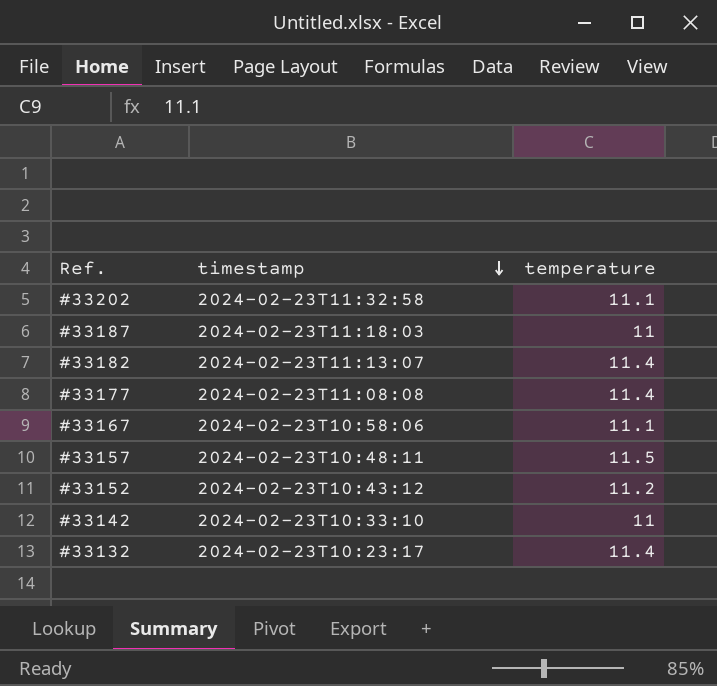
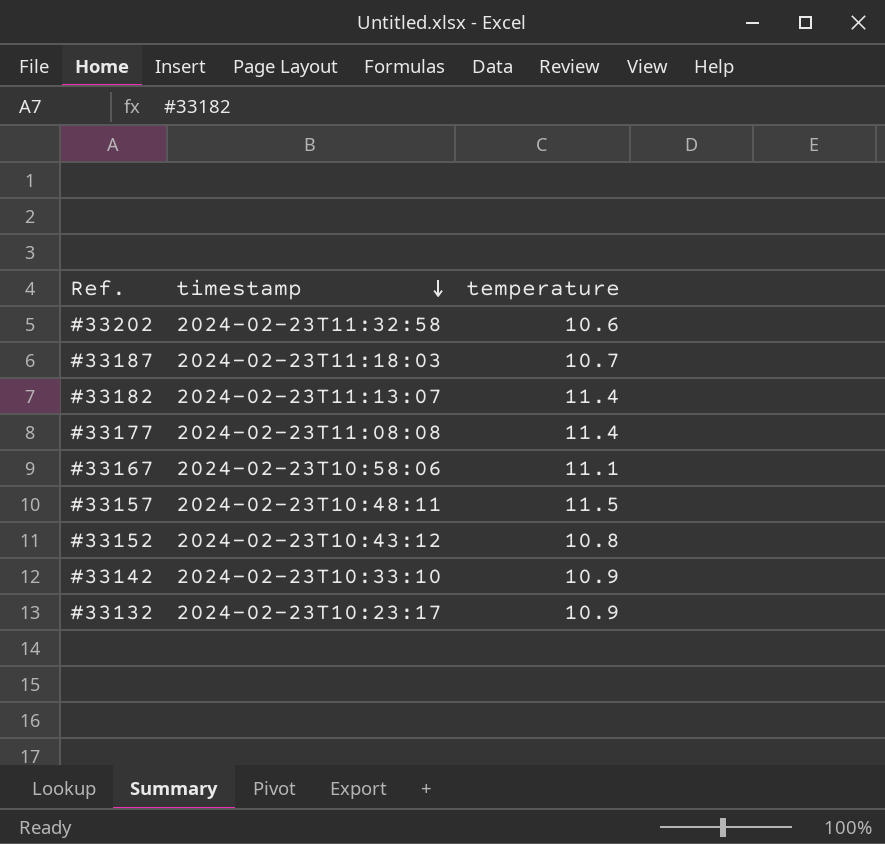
#33202 | temperature: 11.1 -> 10.6
#33187 | temperature: 11 -> 10.7
#33152 | temperature: 11.2 -> 10.8
#33142 | temperature: 11 -> 10.9
#33132 | temperature: 11.4 -> 10.9

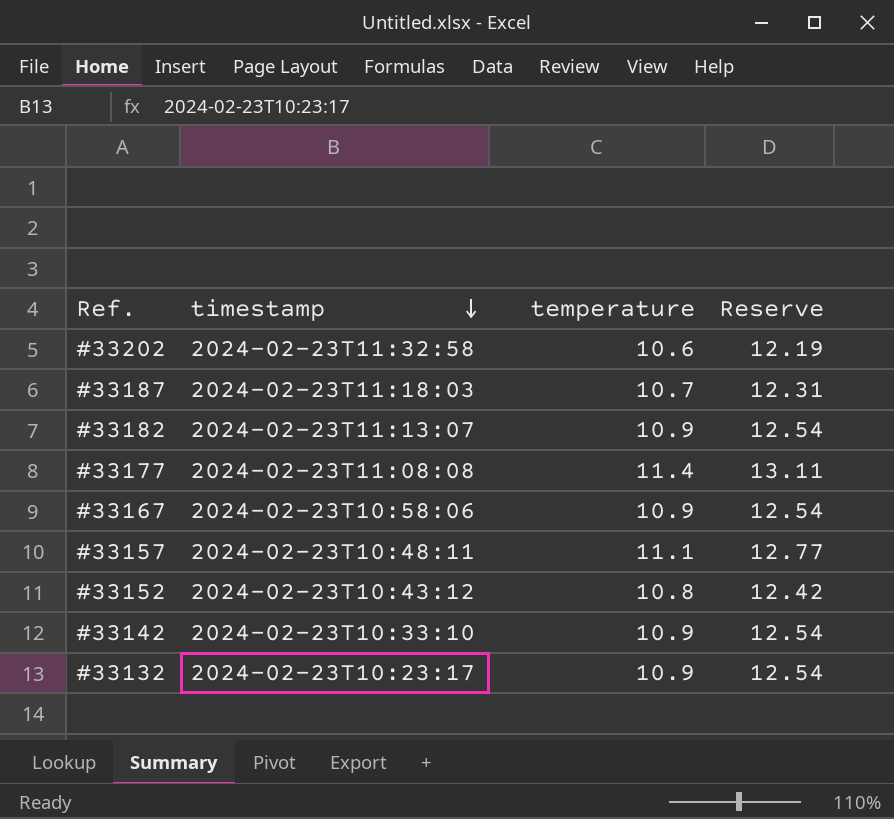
column Reserve | formula: none -> [temperature] * 1.15
#33182 | temperature: 11.4 -> 10.9
#33167 | temperature: 11.1 -> 10.9
#33157 | temperature: 11.5 -> 11.1

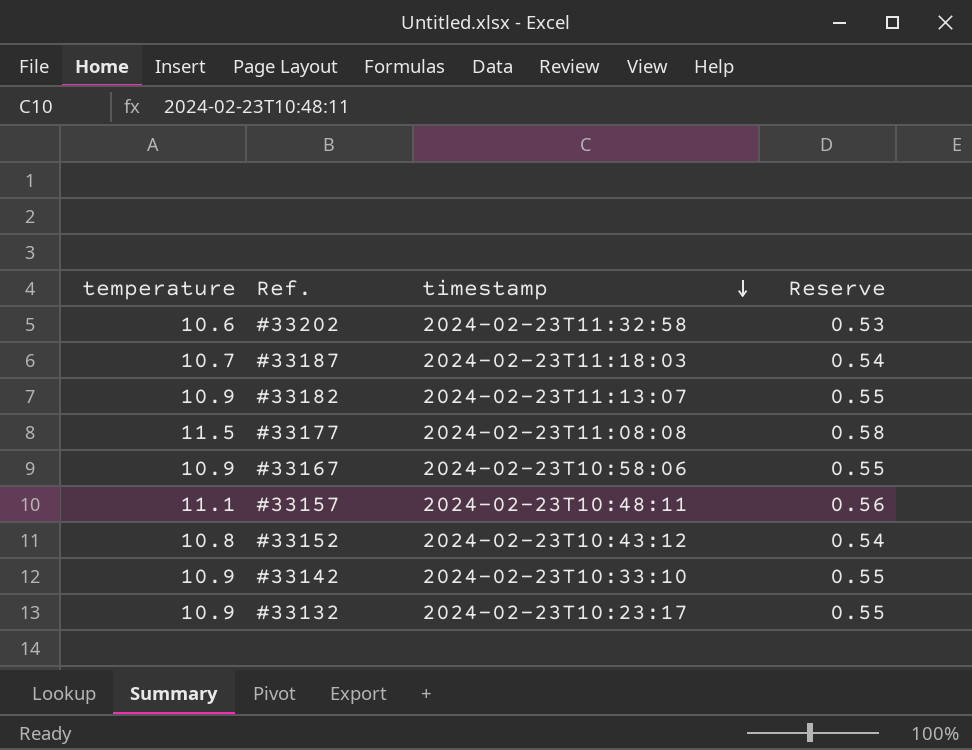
column temperature | position: 3 -> 1
column Reserve | formula: [temperature] * 1.15 -> [temperature] * 0.05
#33177 | temperature: 11.4 -> 11.5

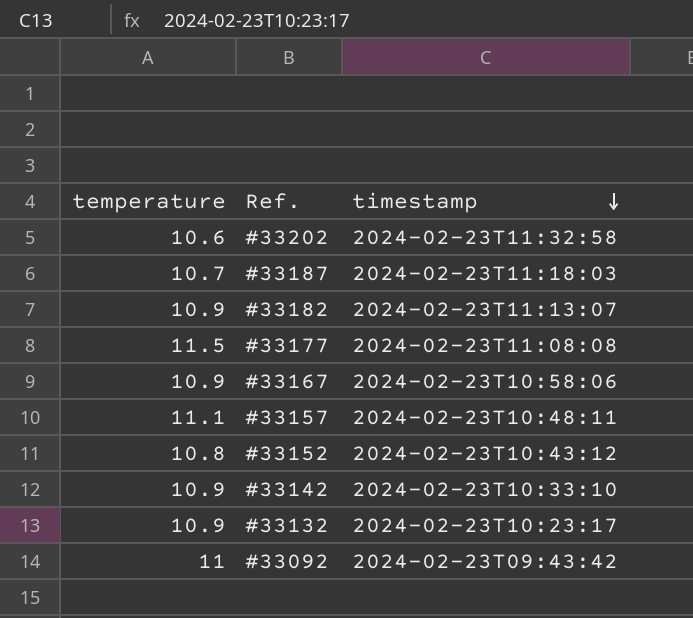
column Reserve | formula: [temperature] * 0.05 -> none
row #33092: none -> 11 | 2024-02-23T09:43:42

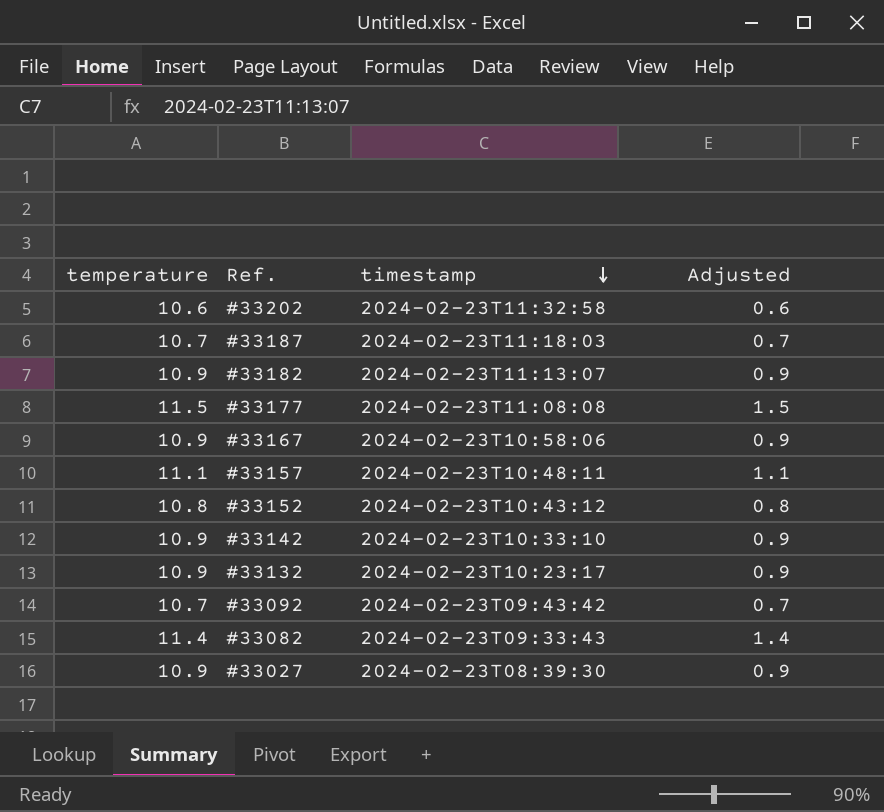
column Adjusted | formula: none -> [temperature] - 10
#33092 | temperature: 11 -> 10.7
row #33082: none -> 11.4 | 2024-02-23T09:33:43 | 1.4
row #33027: none -> 10.9 | 2024-02-23T08:39:30 | 0.9

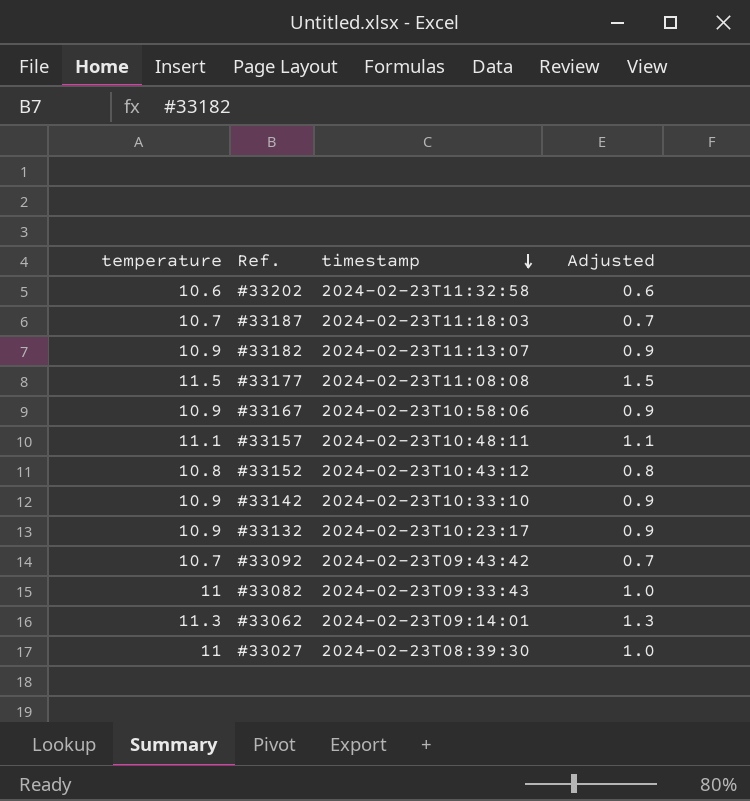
#33082 | temperature: 11.4 -> 11
#33082 | Adjusted: 1.4 -> 1.0
row #33062: none -> 11.3 | 2024-02-23T09:14:01 | 1.3
#33027 | temperature: 10.9 -> 11
#33027 | Adjusted: 0.9 -> 1.0

